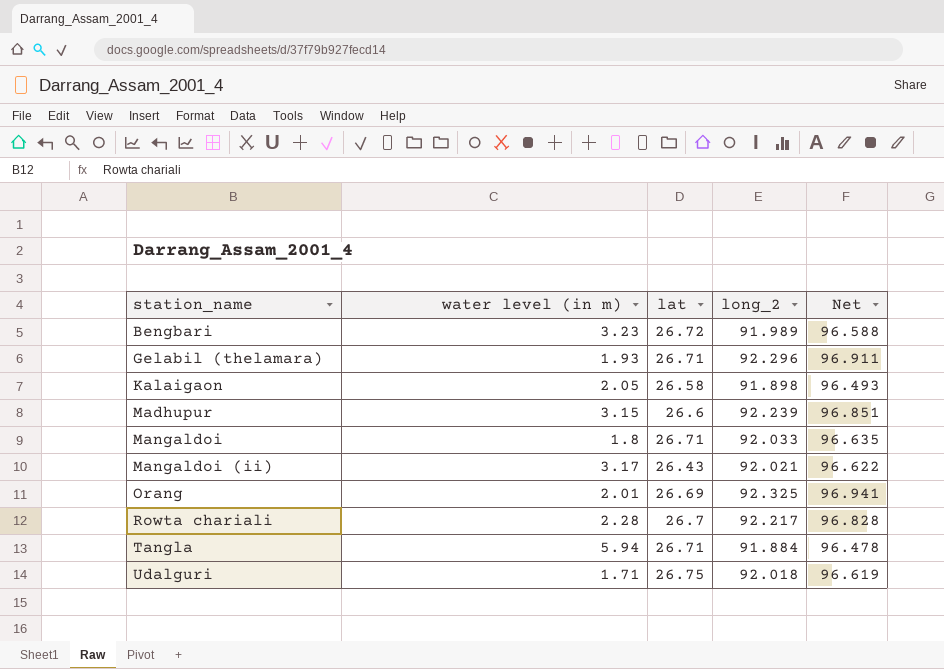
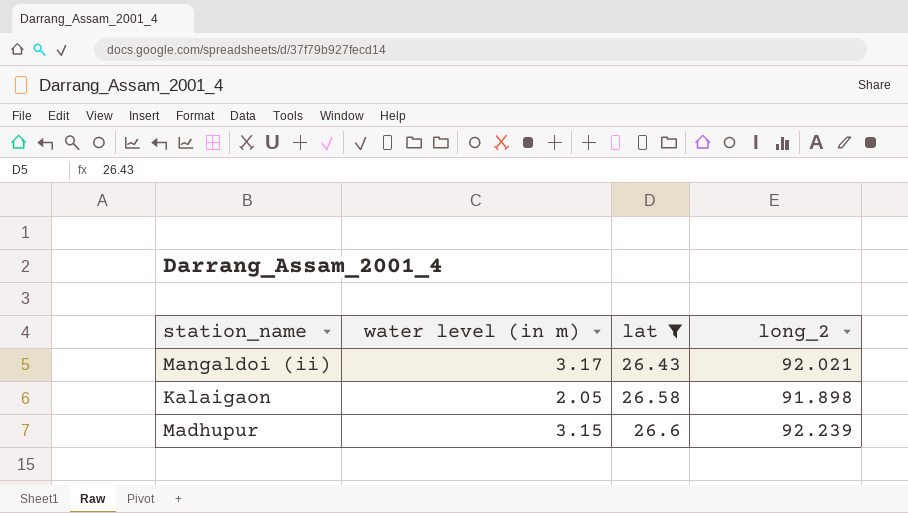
filter: none -> lat <= 26.6
row order: station_name ascending -> lat ascending
column Net | formula: [long_2] * 1.05 -> none

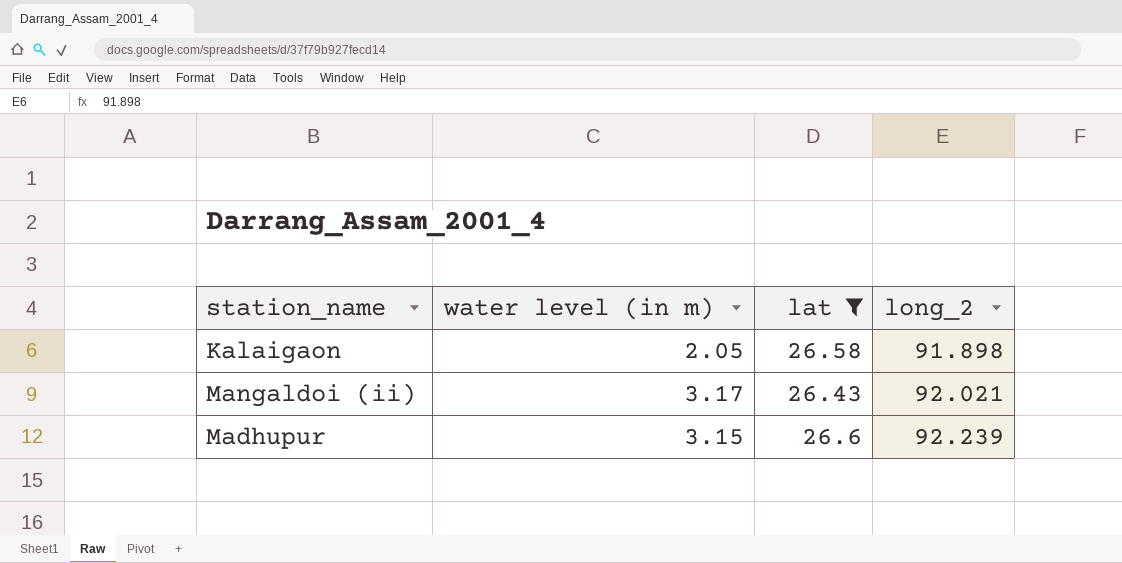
row order: lat ascending -> long_2 ascending

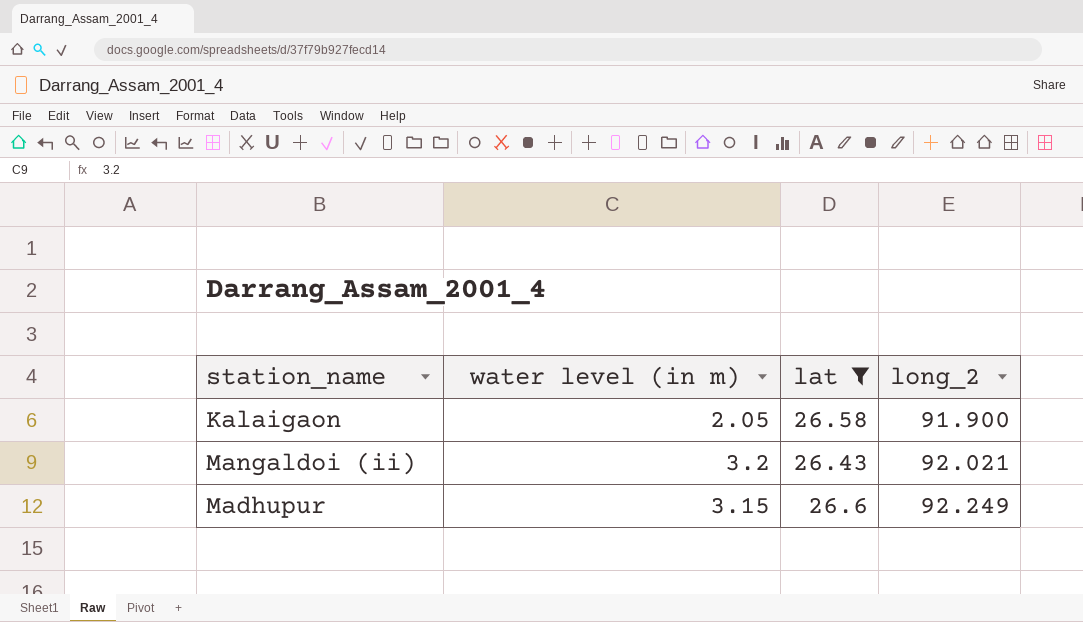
Kalaigaon | long_2: 91.898 -> 91.900
Mangaldoi (ii) | water level (in m): 3.17 -> 3.2
Madhupur | long_2: 92.239 -> 92.249

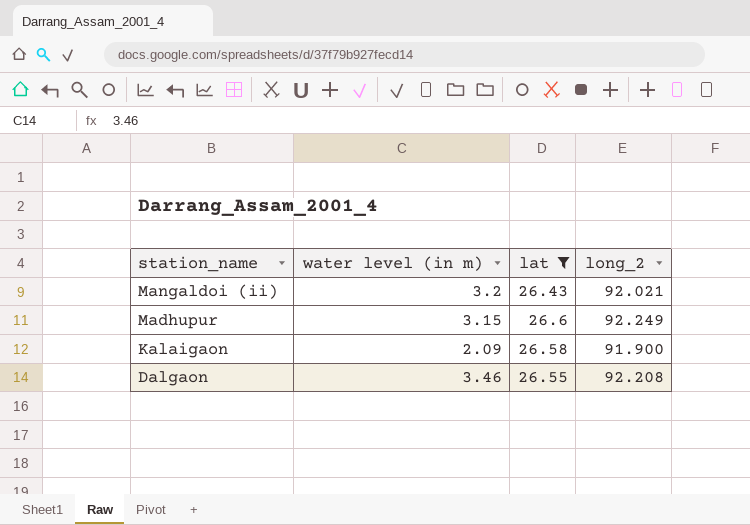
row order: long_2 ascending -> station_name descending
Kalaigaon | water level (in m): 2.05 -> 2.09
row Dalgaon: none -> 3.46 | 26.55 | 92.208

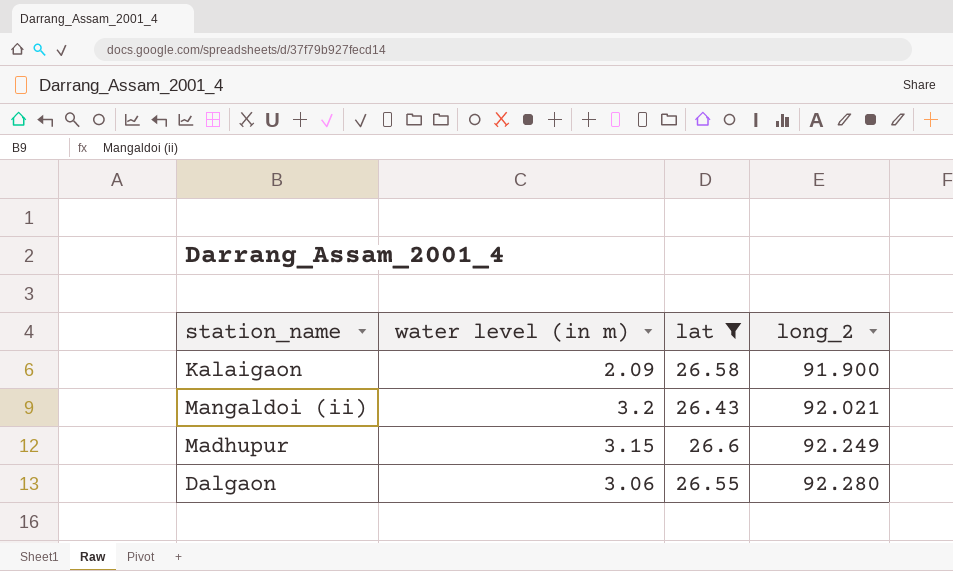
row order: station_name descending -> long_2 ascending
Dalgaon | water level (in m): 3.46 -> 3.06
Dalgaon | long_2: 92.208 -> 92.280

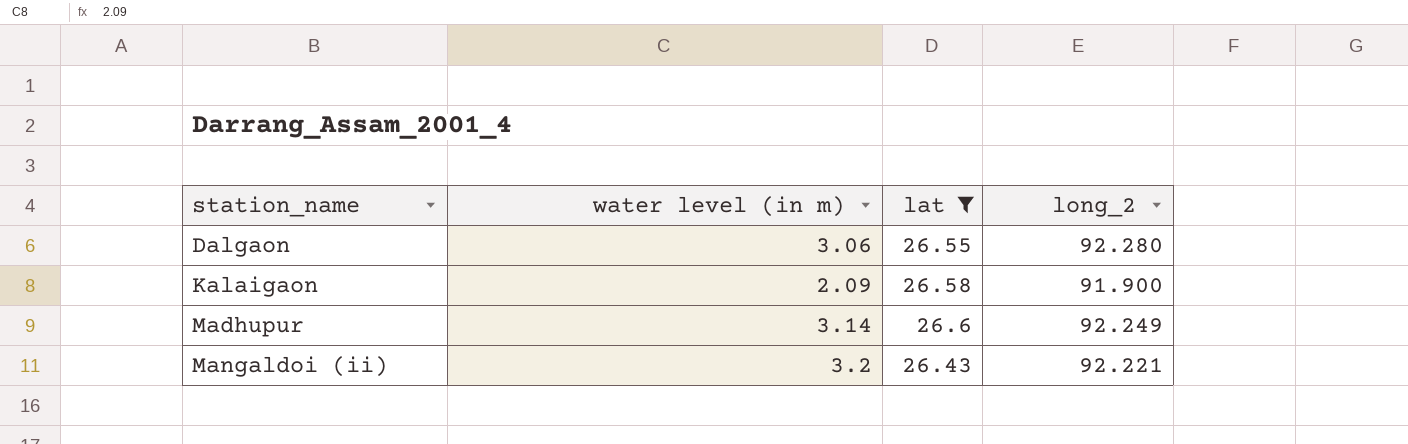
row order: long_2 ascending -> station_name ascending
Madhupur | water level (in m): 3.15 -> 3.14
Mangaldoi (ii) | long_2: 92.021 -> 92.221

